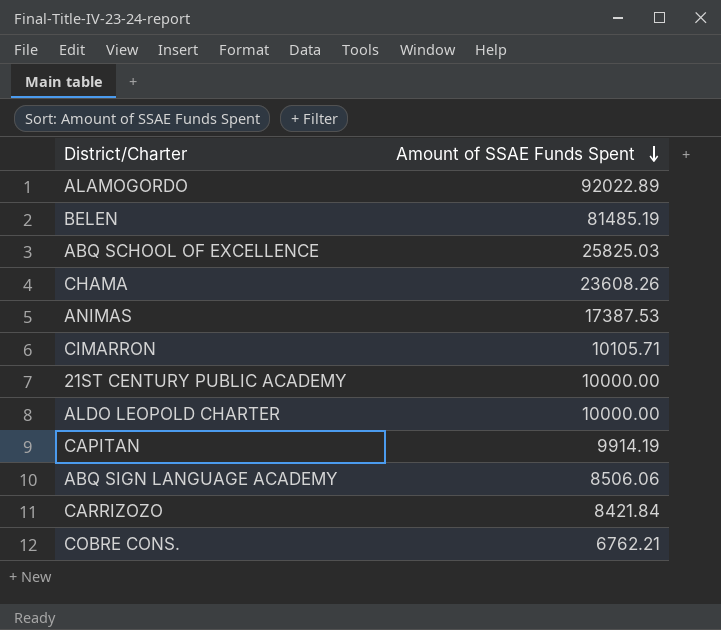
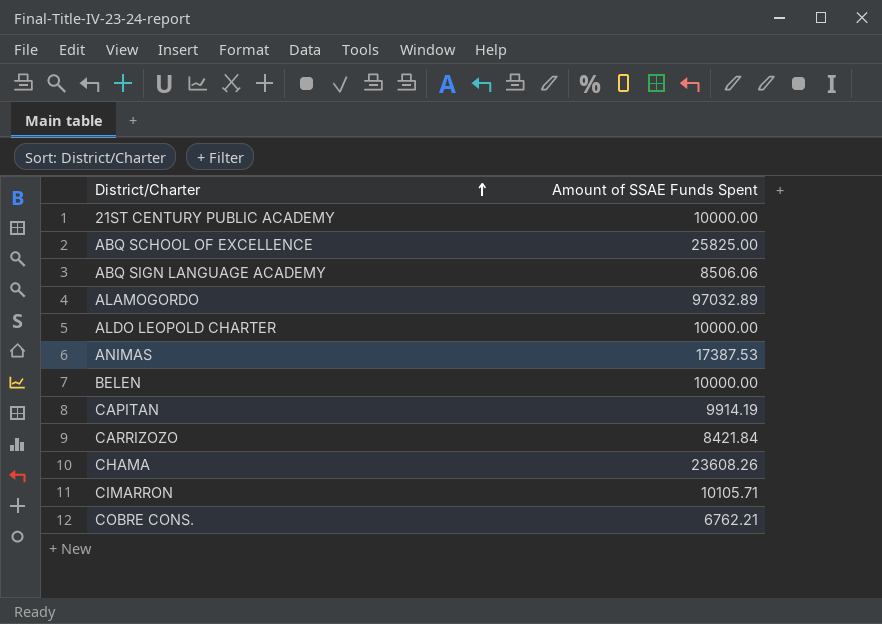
row order: Amount of SSAE Funds Spent descending -> District/Charter ascending
ABQ SCHOOL OF EXCELLENCE | Amount of SSAE Funds Spent: 25825.03 -> 25825.00
ALAMOGORDO | Amount of SSAE Funds Spent: 92022.89 -> 97032.89
BELEN | Amount of SSAE Funds Spent: 81485.19 -> 10000.00

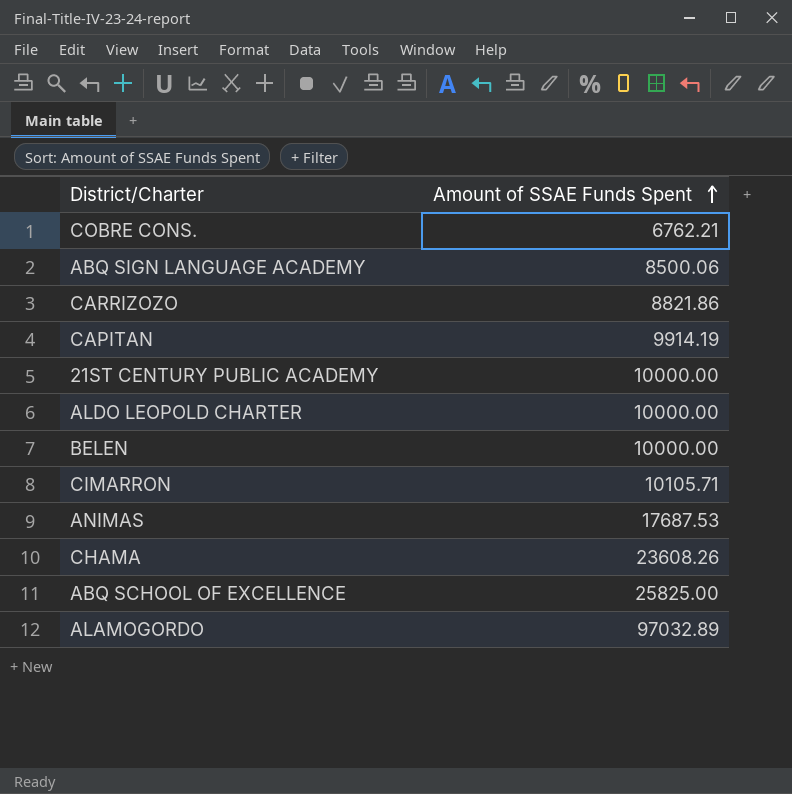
row order: District/Charter ascending -> Amount of SSAE Funds Spent ascending
ABQ SIGN LANGUAGE ACADEMY | Amount of SSAE Funds Spent: 8506.06 -> 8500.06
CARRIZOZO | Amount of SSAE Funds Spent: 8421.84 -> 8821.86
ANIMAS | Amount of SSAE Funds Spent: 17387.53 -> 17687.53

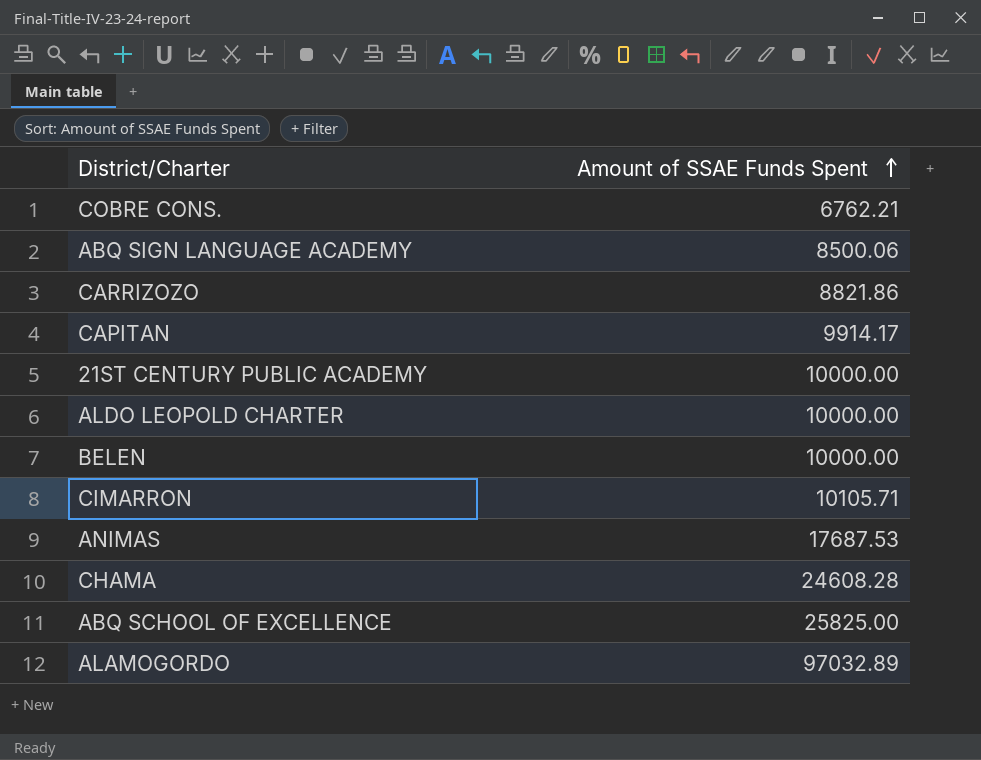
CAPITAN | Amount of SSAE Funds Spent: 9914.19 -> 9914.17
CHAMA | Amount of SSAE Funds Spent: 23608.26 -> 24608.28

